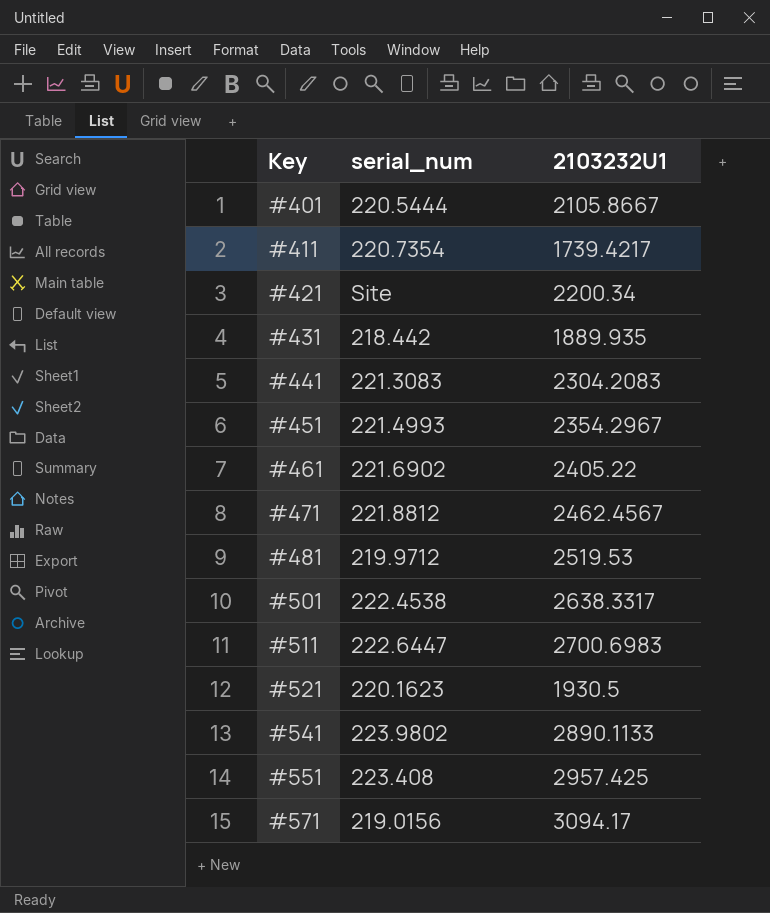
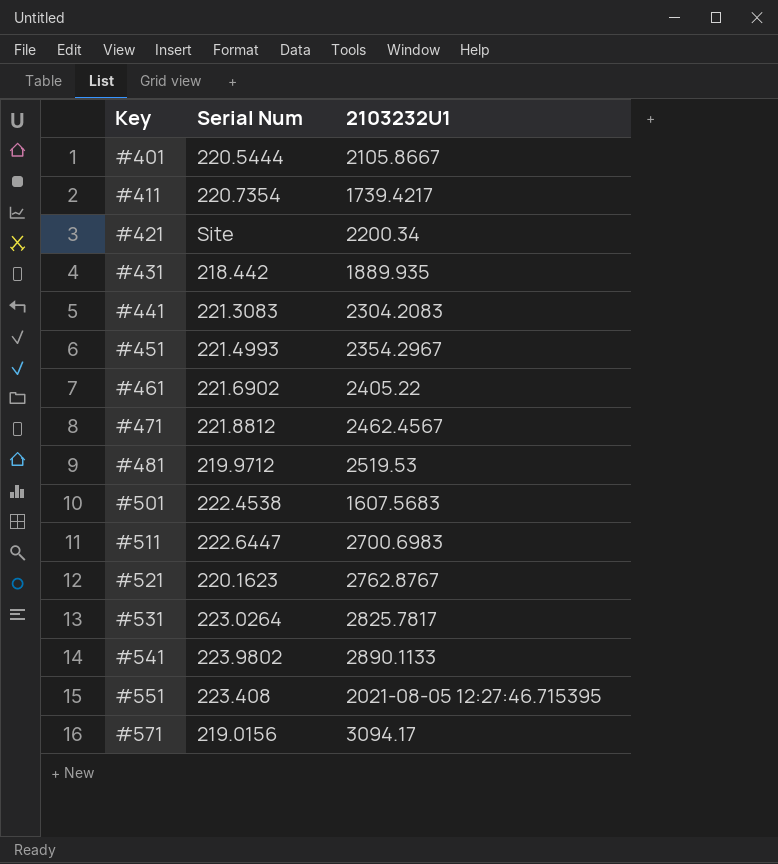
column name: serial_num -> Serial Num
#501 | 2103232U1: 2638.3317 -> 1607.5683
#521 | 2103232U1: 1930.5 -> 2762.8767
row #531: none -> 223.0264 | 2825.7817
#551 | 2103232U1: 2957.425 -> 2021-08-05 12:27:46.715395

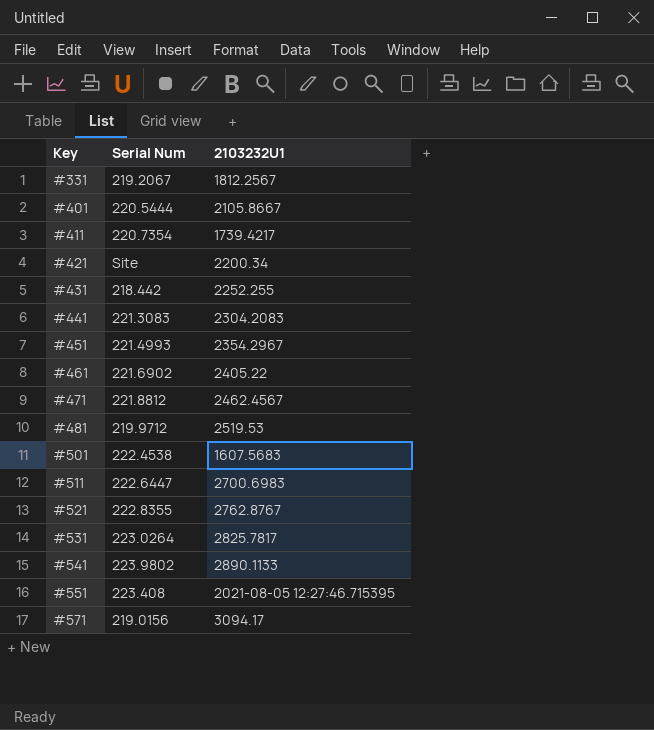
row #331: none -> 219.2067 | 1812.2567
#431 | 2103232U1: 1889.935 -> 2252.255
#521 | Serial Num: 220.1623 -> 222.8355

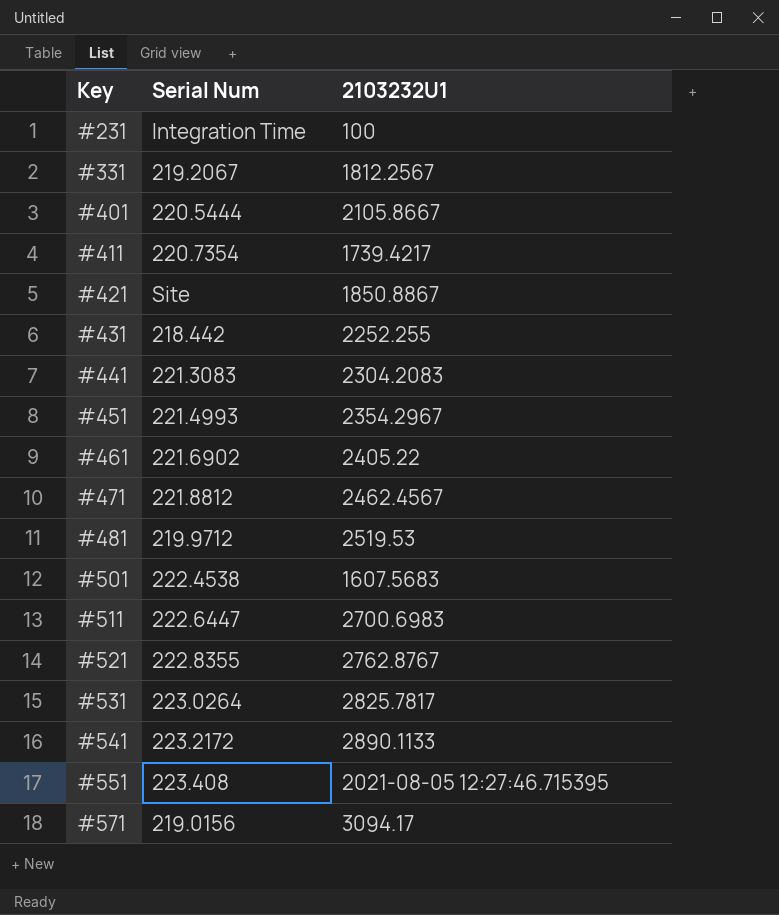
row #231: none -> Integration Time | 100
#421 | 2103232U1: 2200.34 -> 1850.8867
#541 | Serial Num: 223.9802 -> 223.2172

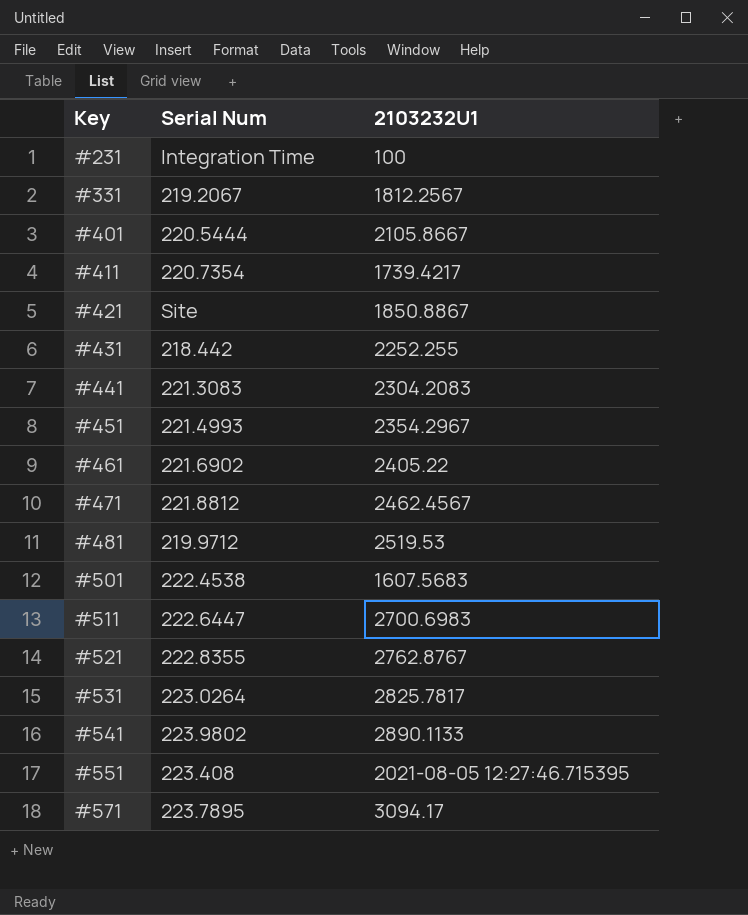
#541 | Serial Num: 223.2172 -> 223.9802
#571 | Serial Num: 219.0156 -> 223.7895

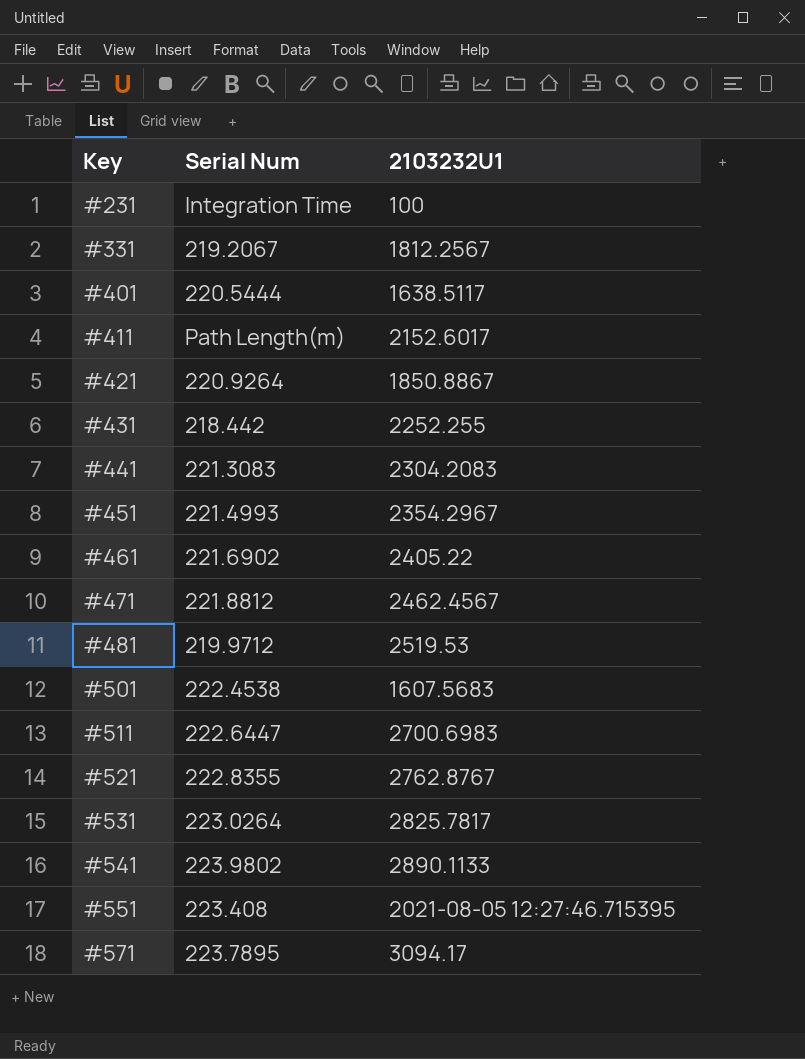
#401 | 2103232U1: 2105.8667 -> 1638.5117
#411 | Serial Num: 220.7354 -> Path Length(m)
#411 | 2103232U1: 1739.4217 -> 2152.6017
#421 | Serial Num: Site -> 220.9264

